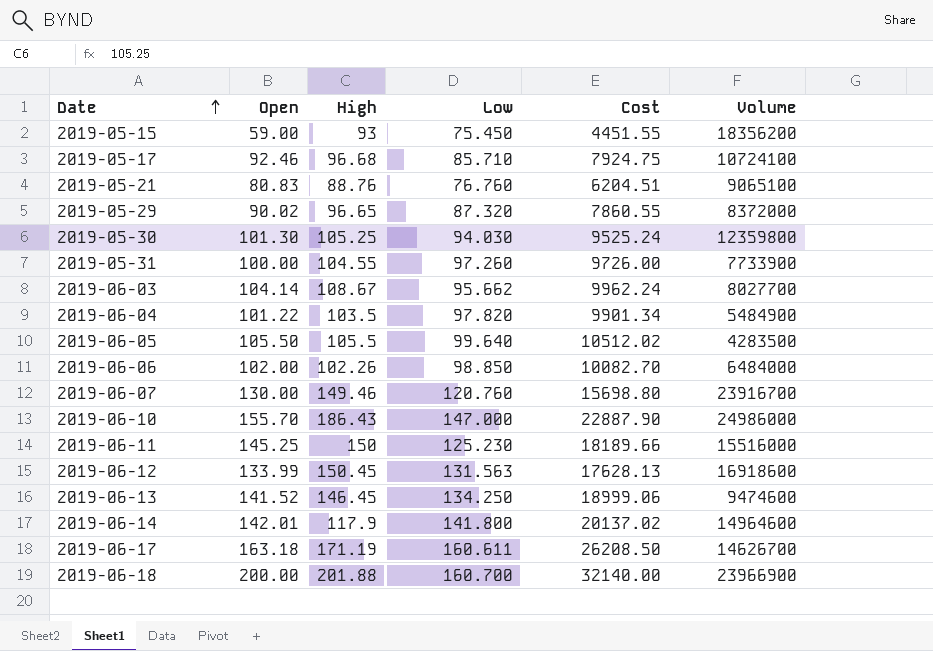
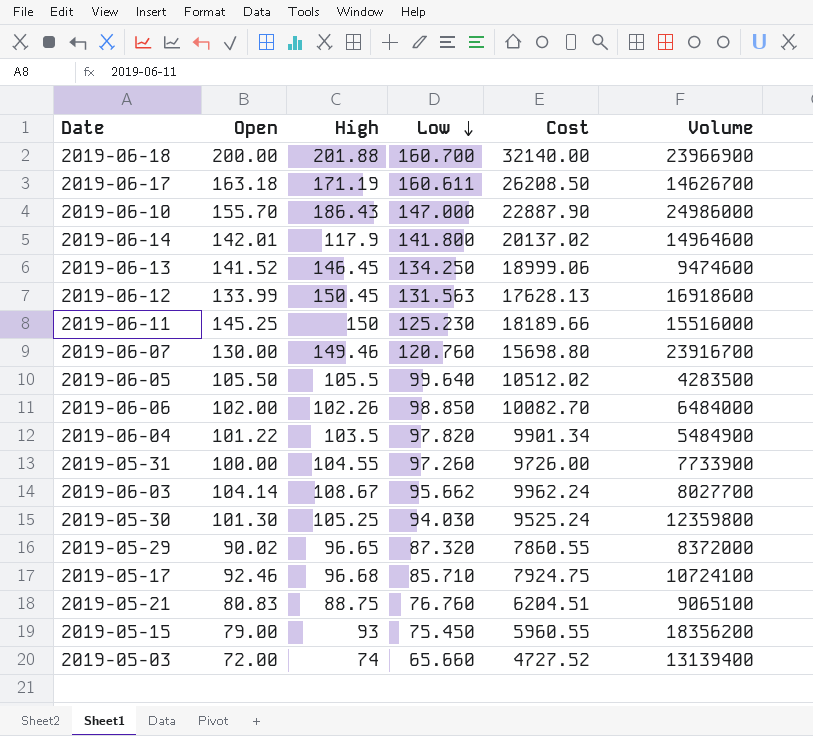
row order: Date ascending -> Low descending
2019-05-21 | High: 88.76 -> 88.75
2019-05-15 | Open: 59.00 -> 79.00
2019-05-15 | Cost: 4451.55 -> 5960.55
row 2019-05-03: none -> 72.00 | 74 | 65.660 | 4727.52 | 13139400

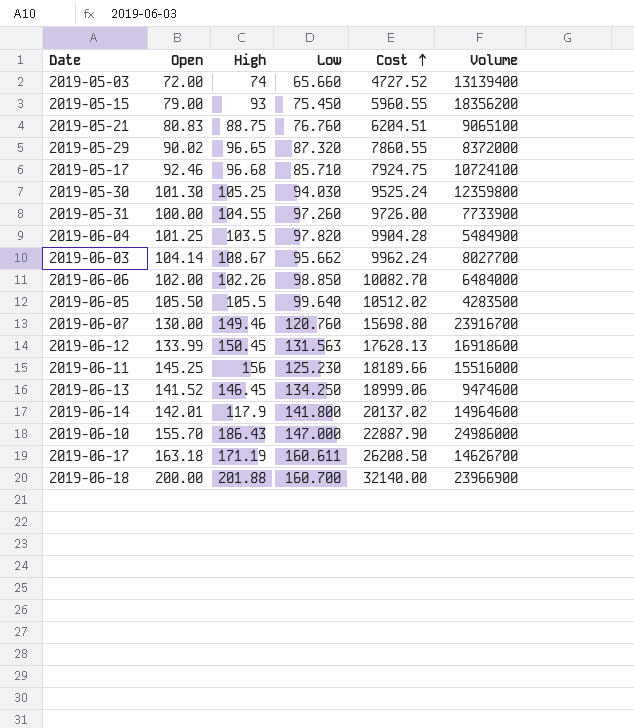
row order: Low descending -> Cost ascending
2019-06-04 | Open: 101.22 -> 101.25
2019-06-04 | Cost: 9901.34 -> 9904.28
2019-06-11 | High: 150 -> 156

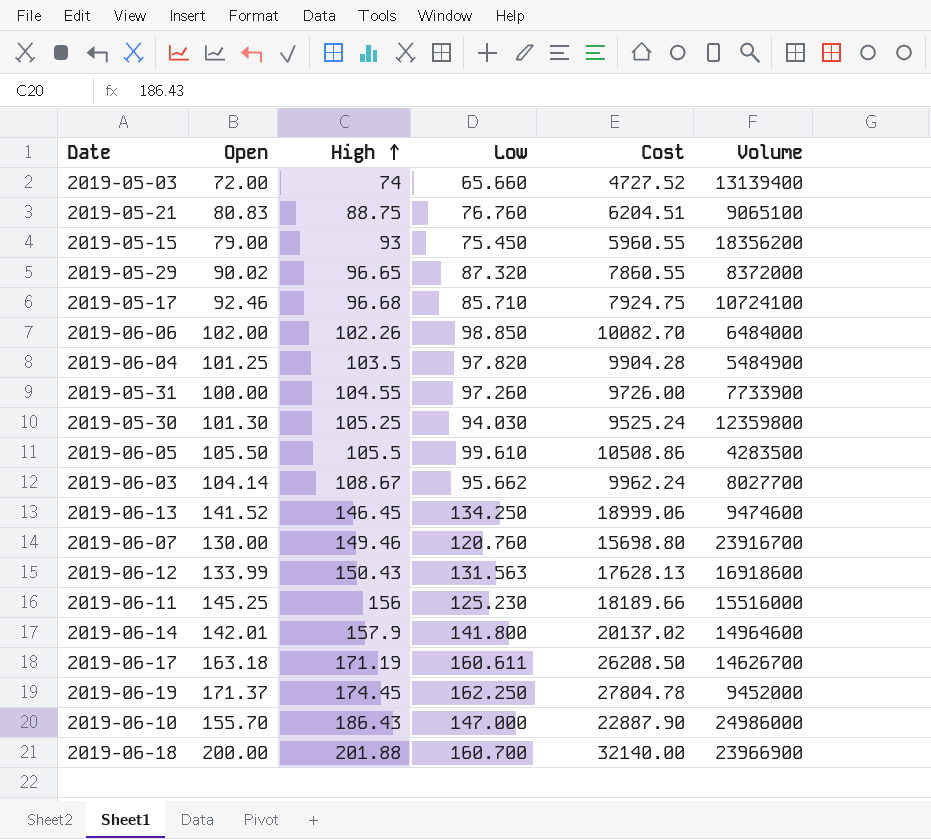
row order: Cost ascending -> High ascending
2019-06-05 | Low: 99.640 -> 99.610
2019-06-05 | Cost: 10512.02 -> 10508.86
2019-06-12 | High: 150.45 -> 150.43
2019-06-14 | High: 117.9 -> 157.9
row 2019-06-19: none -> 171.37 | 174.45 | 162.250 | 27804.78 | 9452000

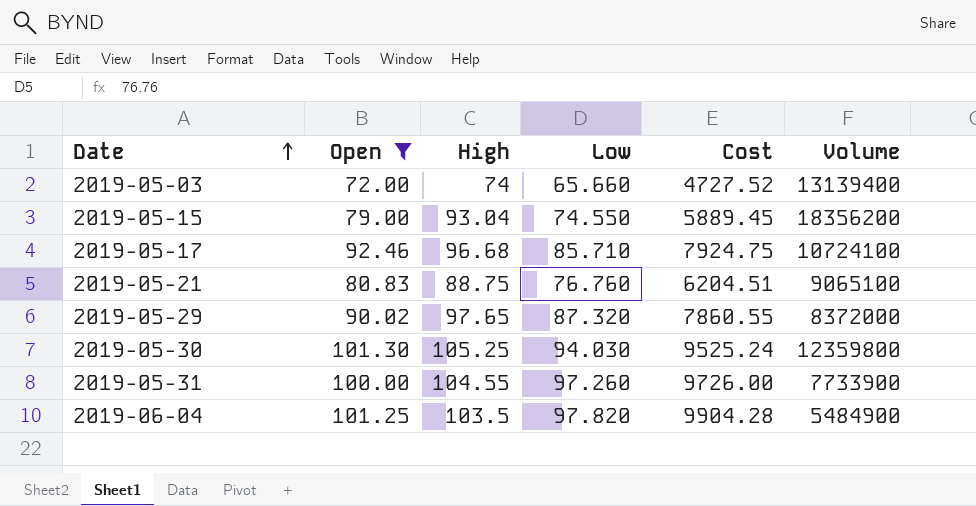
filter: none -> Open <= 101.30
row order: High ascending -> Date ascending
2019-05-15 | High: 93 -> 93.04
2019-05-15 | Low: 75.450 -> 74.550
2019-05-15 | Cost: 5960.55 -> 5889.45
2019-05-29 | High: 96.65 -> 97.65

